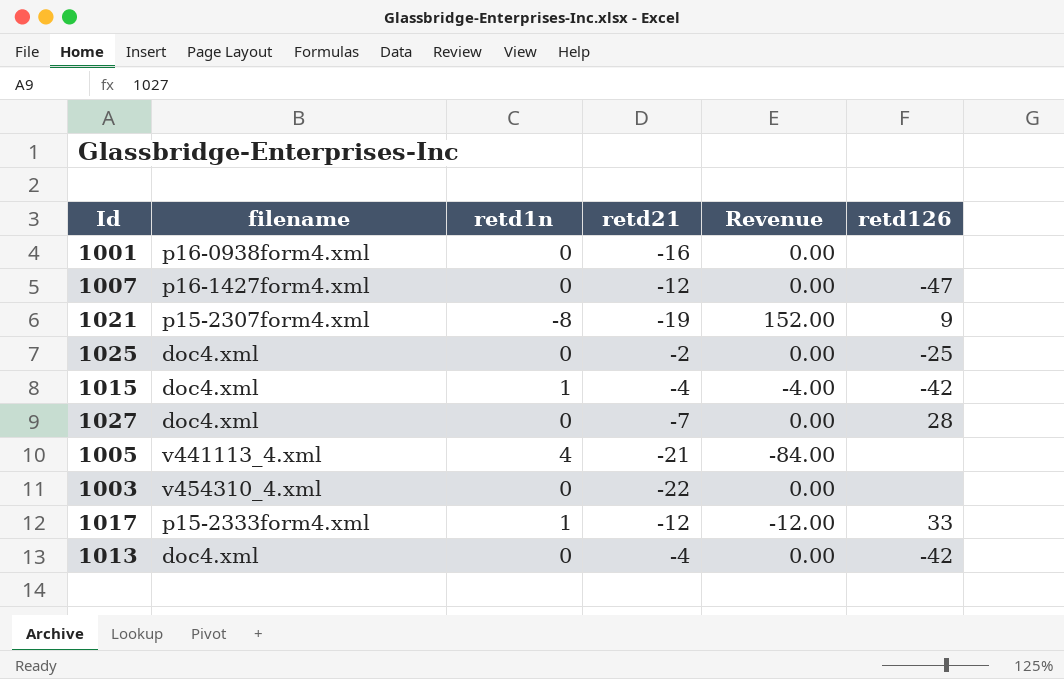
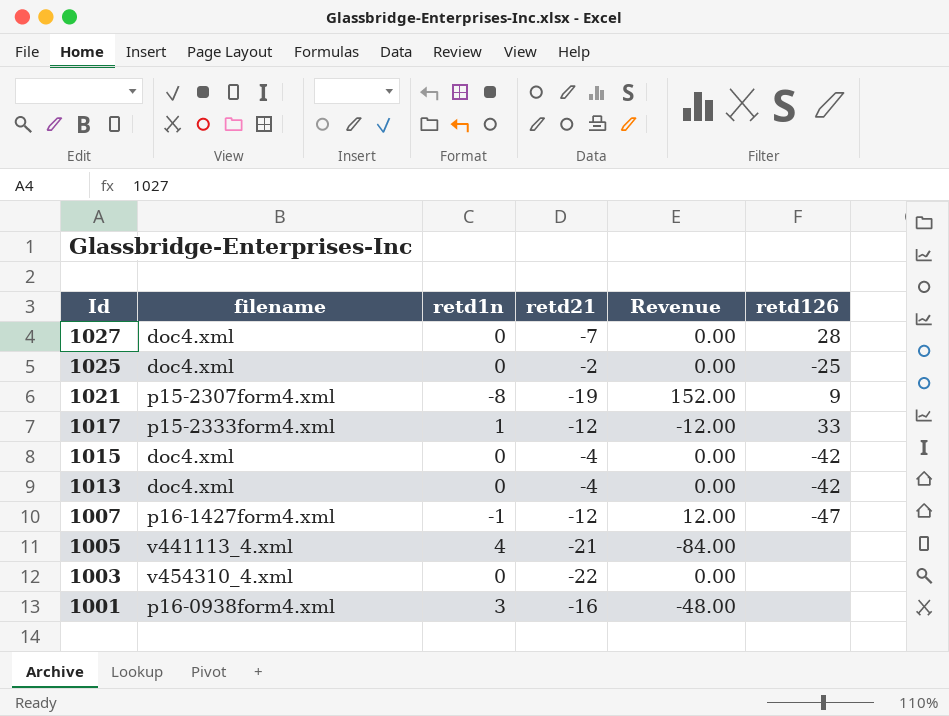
row order: none -> Id descending
1015 | retd1n: 1 -> 0
1015 | Revenue: -4.00 -> 0.00
1007 | retd1n: 0 -> -1
1007 | Revenue: 0.00 -> 12.00
1001 | retd1n: 0 -> 3
1001 | Revenue: 0.00 -> -48.00

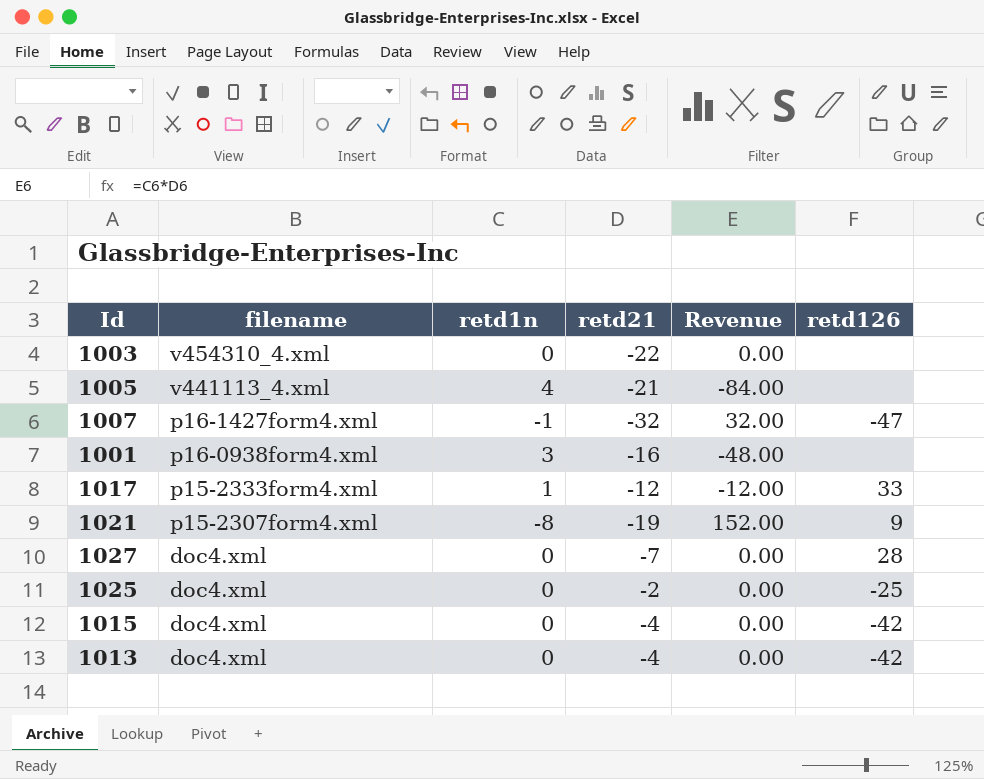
row order: Id descending -> filename descending
1007 | retd21: -12 -> -32
1007 | Revenue: 12.00 -> 32.00

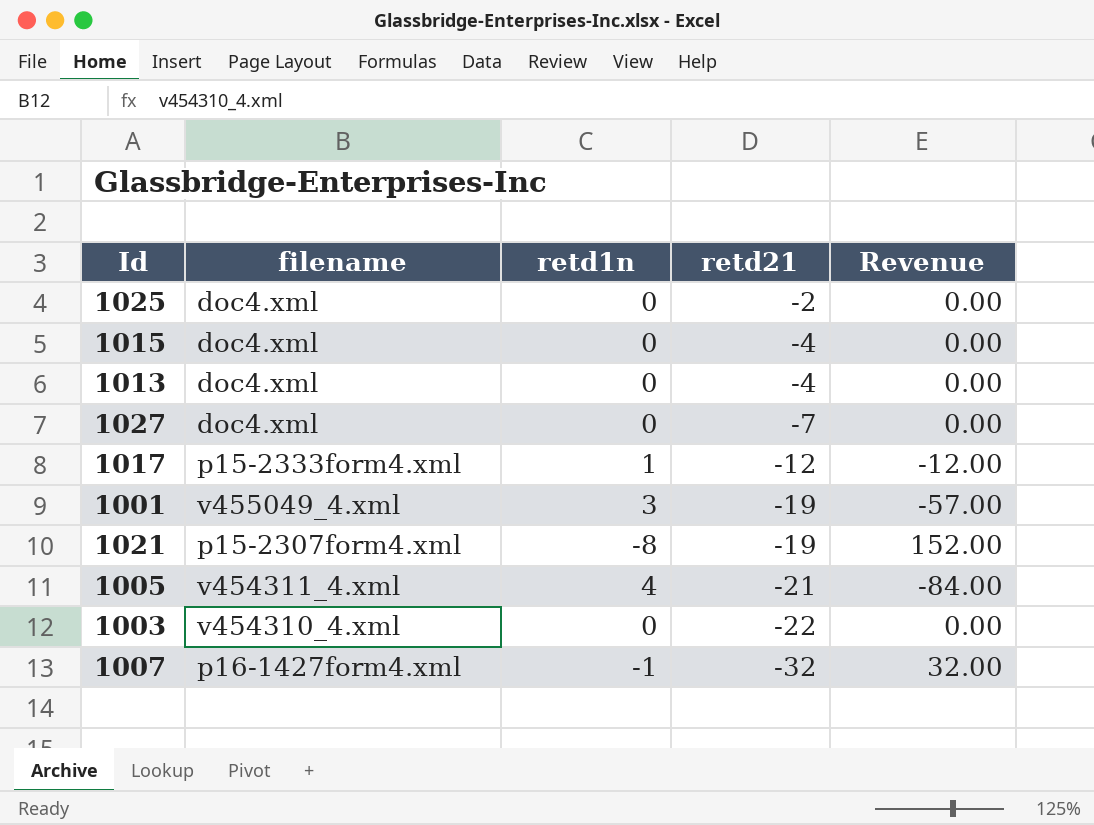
row order: filename descending -> retd21 descending
column retd126 | position: 6 -> none
1001 | filename: p16-0938form4.xml -> v455049_4.xml
1001 | retd21: -16 -> -19
1001 | Revenue: -48.00 -> -57.00
1005 | filename: v441113_4.xml -> v454311_4.xml

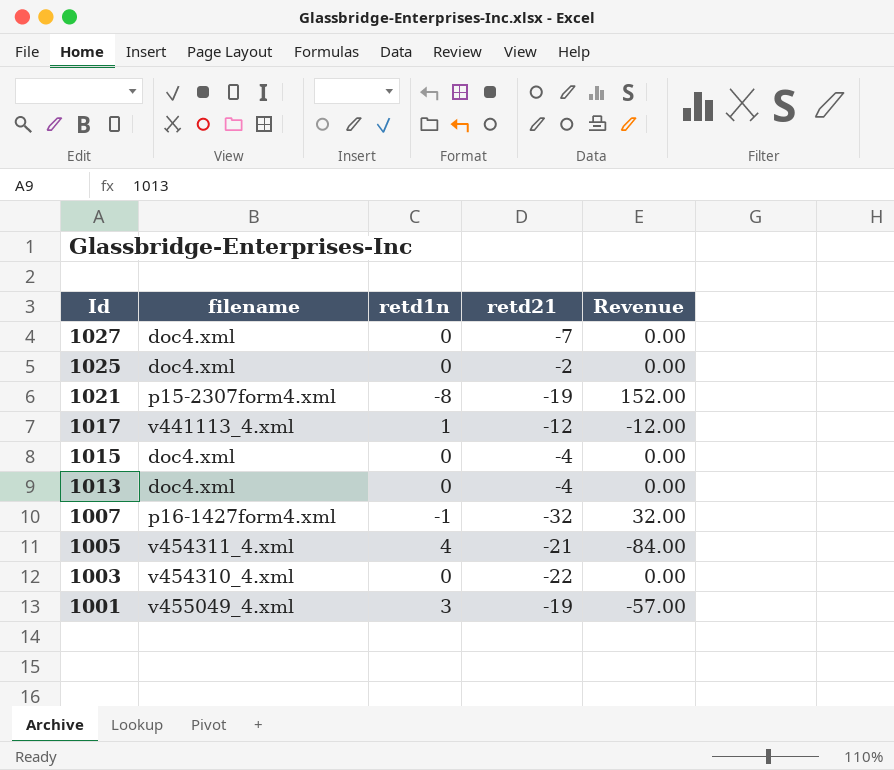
row order: retd21 descending -> Id descending
1017 | filename: p15-2333form4.xml -> v441113_4.xml

